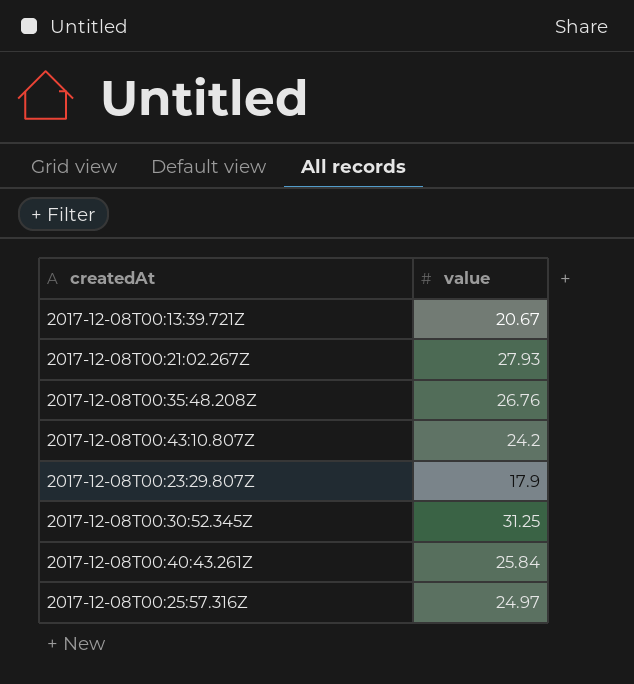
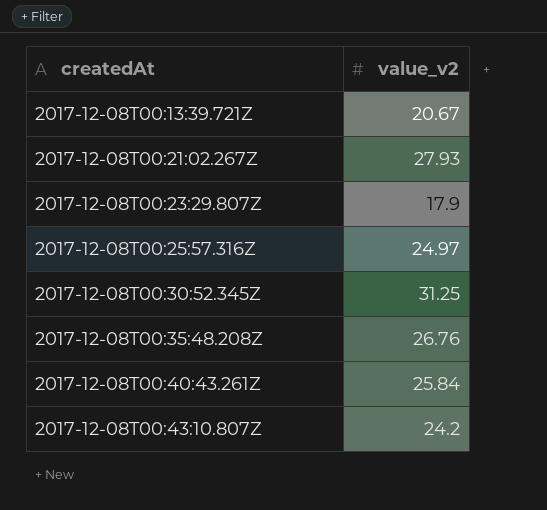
row order: none -> createdAt ascending
column name: value -> value_v2

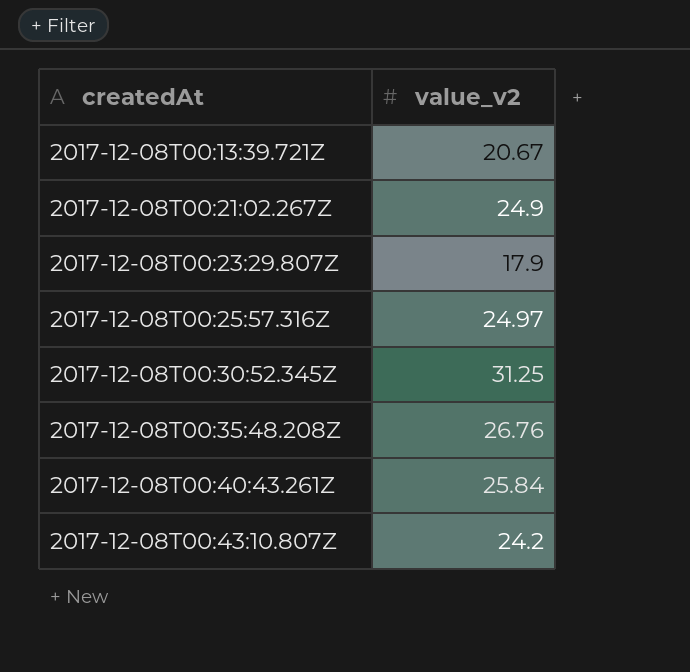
2017-12-08T00:21:02.267Z | value_v2: 27.93 -> 24.9

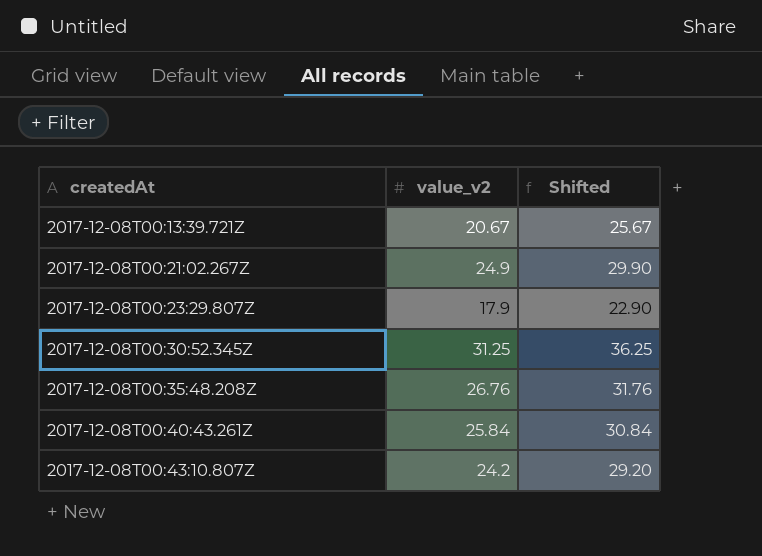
column Shifted | formula: none -> [value_v2] + 5
row 2017-12-08T00:25:57.316Z: 24.97 -> none

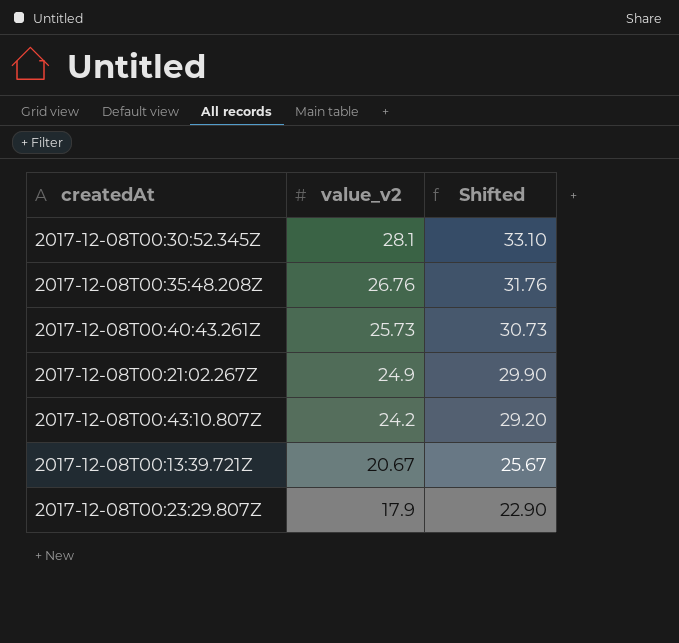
row order: createdAt ascending -> value_v2 descending
2017-12-08T00:30:52.345Z | value_v2: 31.25 -> 28.1
2017-12-08T00:30:52.345Z | Shifted: 36.25 -> 33.10
2017-12-08T00:40:43.261Z | value_v2: 25.84 -> 25.73
2017-12-08T00:40:43.261Z | Shifted: 30.84 -> 30.73

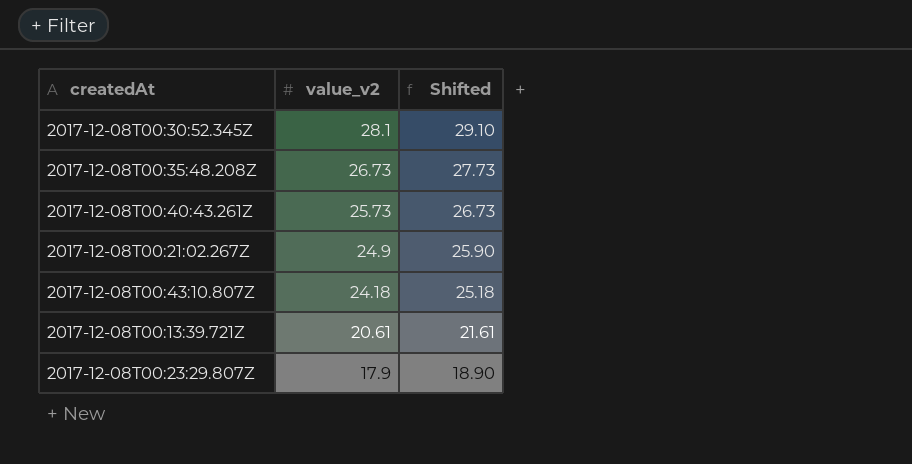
column Shifted | formula: [value_v2] + 5 -> [value_v2] + 1
2017-12-08T00:35:48.208Z | value_v2: 26.76 -> 26.73
2017-12-08T00:43:10.807Z | value_v2: 24.2 -> 24.18
2017-12-08T00:13:39.721Z | value_v2: 20.67 -> 20.61

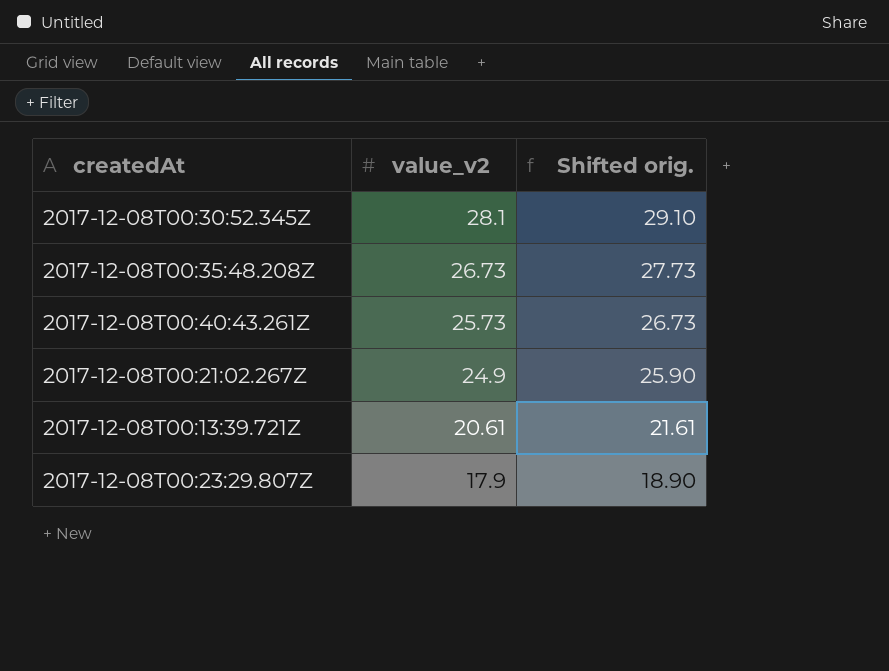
column name: Shifted -> Shifted orig.
row 2017-12-08T00:43:10.807Z: 24.18 | 25.18 -> none

